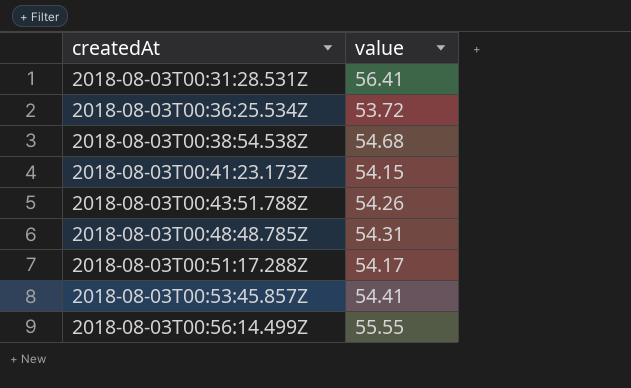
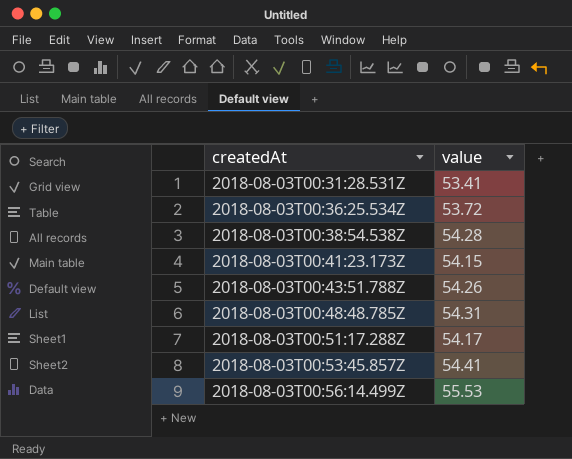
2018-08-03T00:31:28.531Z | value: 56.41 -> 53.41
2018-08-03T00:38:54.538Z | value: 54.68 -> 54.28
2018-08-03T00:56:14.499Z | value: 55.55 -> 55.53

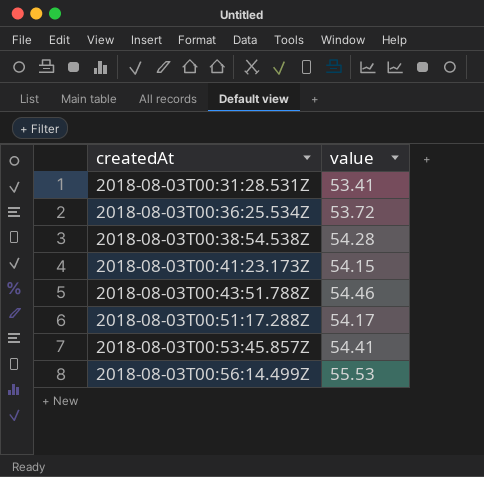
row 2018-08-03T00:48:48.785Z: 54.31 -> none
2018-08-03T00:43:51.788Z | value: 54.26 -> 54.46

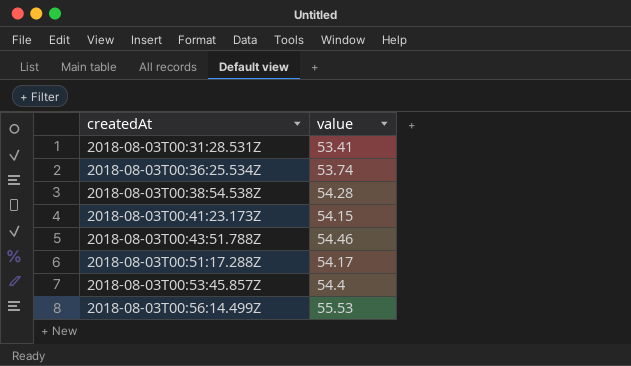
2018-08-03T00:36:25.534Z | value: 53.72 -> 53.74
2018-08-03T00:53:45.857Z | value: 54.41 -> 54.4

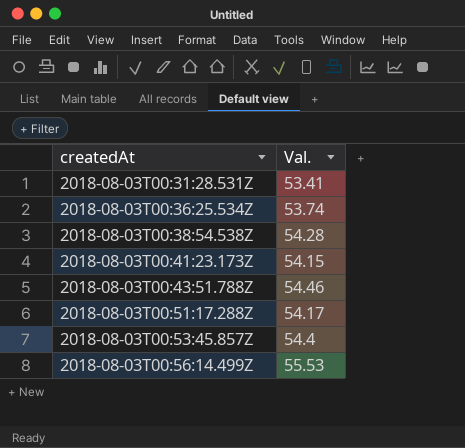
column name: value -> Val.

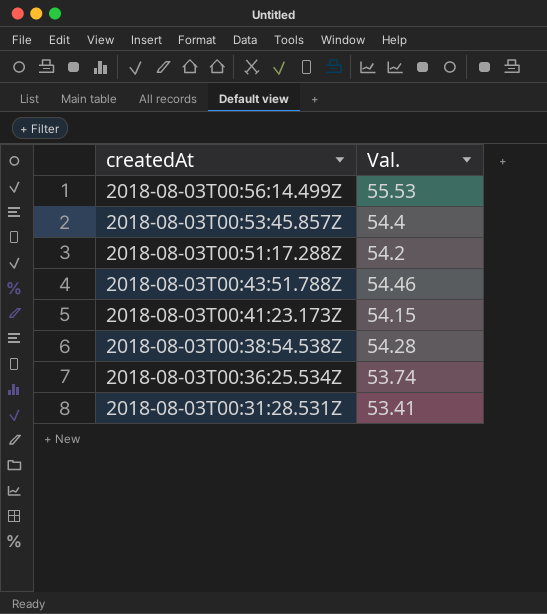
row order: createdAt ascending -> createdAt descending
2018-08-03T00:51:17.288Z | Val.: 54.17 -> 54.2

